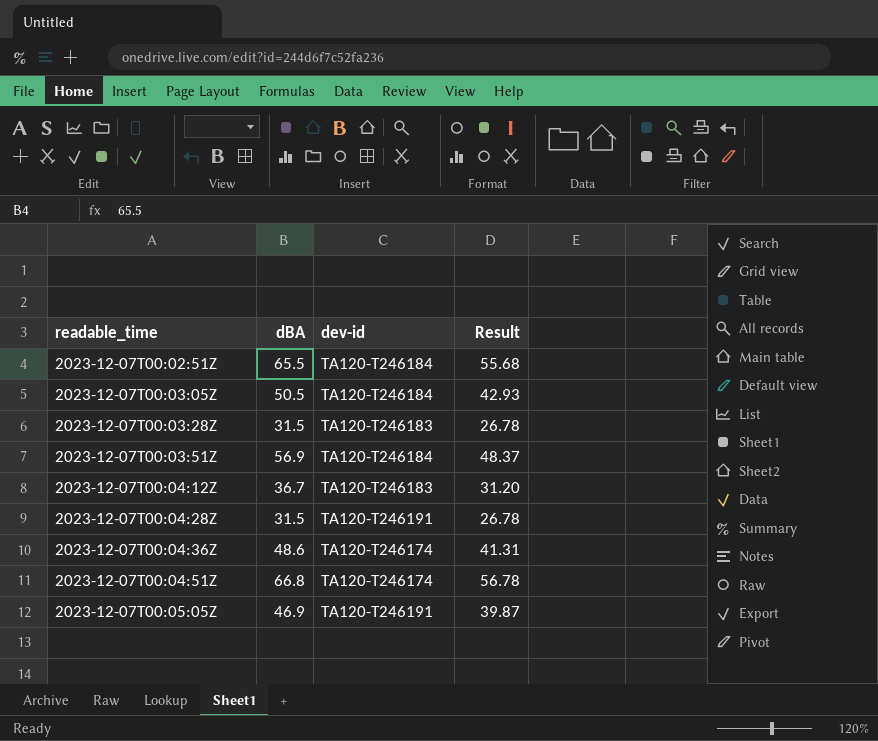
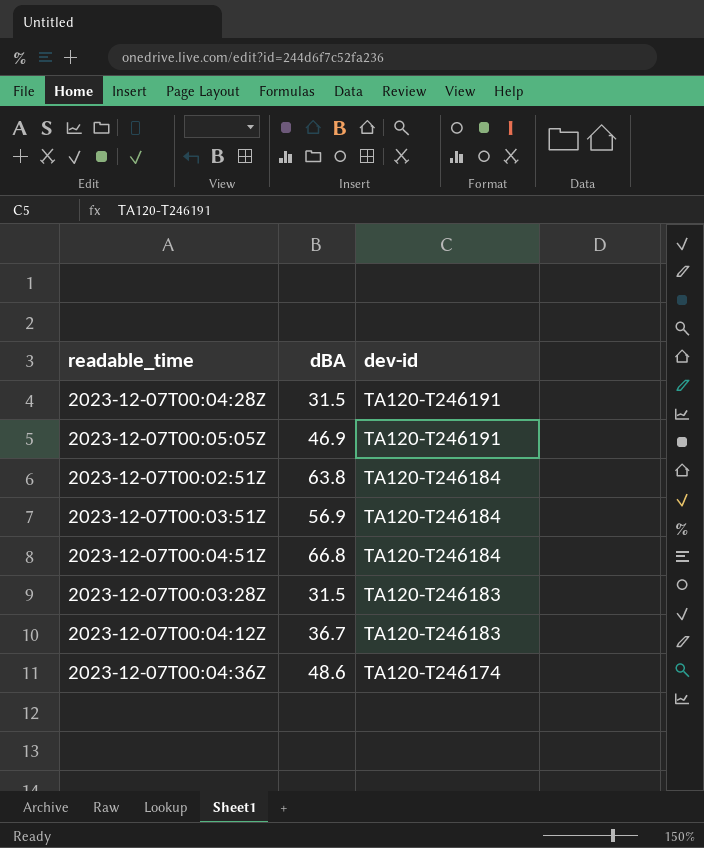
row order: readable_time ascending -> dev-id descending
column Result | formula: [dBA] * 0.85 -> none
row 2023-12-07T00:03:05Z: 50.5 | TA120-T246184 | 42.93 -> none
2023-12-07T00:02:51Z | dBA: 65.5 -> 63.8
2023-12-07T00:04:51Z | dev-id: TA120-T246174 -> TA120-T246184

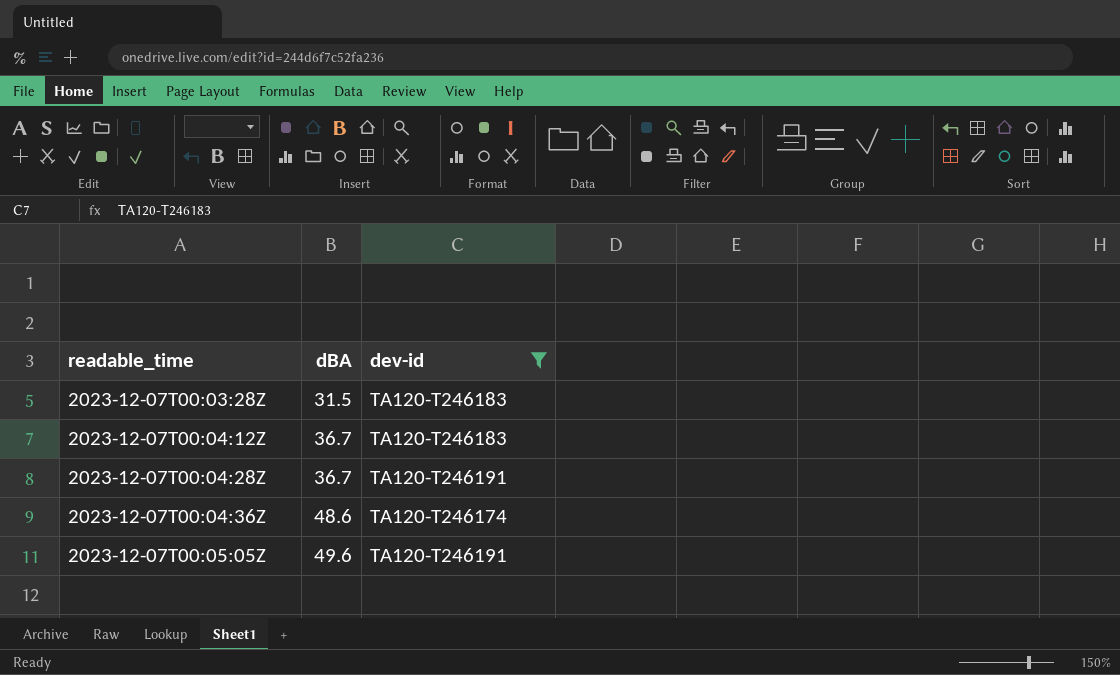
filter: none -> dev-id != TA120-T246184
row order: dev-id descending -> readable_time ascending
2023-12-07T00:04:28Z | dBA: 31.5 -> 36.7
2023-12-07T00:05:05Z | dBA: 46.9 -> 49.6

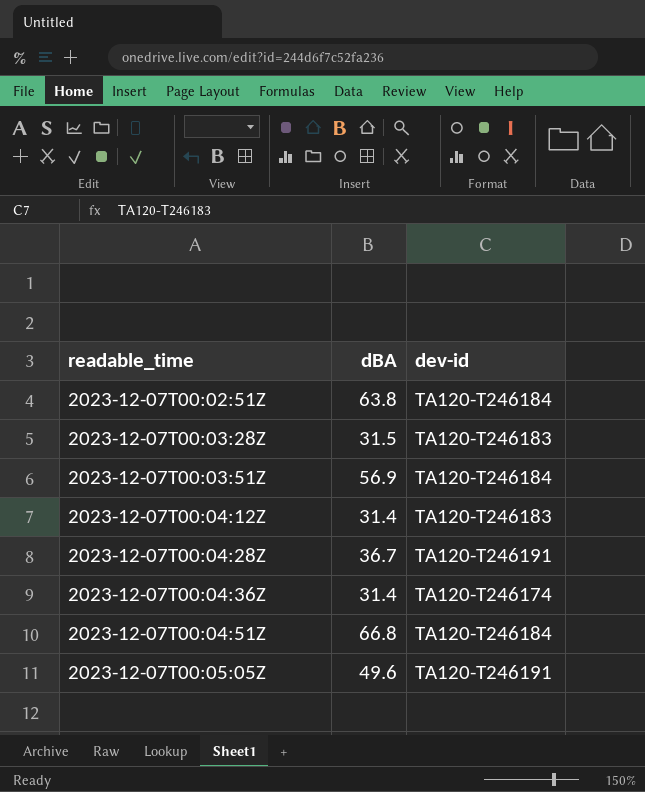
filter: dev-id != TA120-T246184 -> none
2023-12-07T00:04:12Z | dBA: 36.7 -> 31.4
2023-12-07T00:04:36Z | dBA: 48.6 -> 31.4

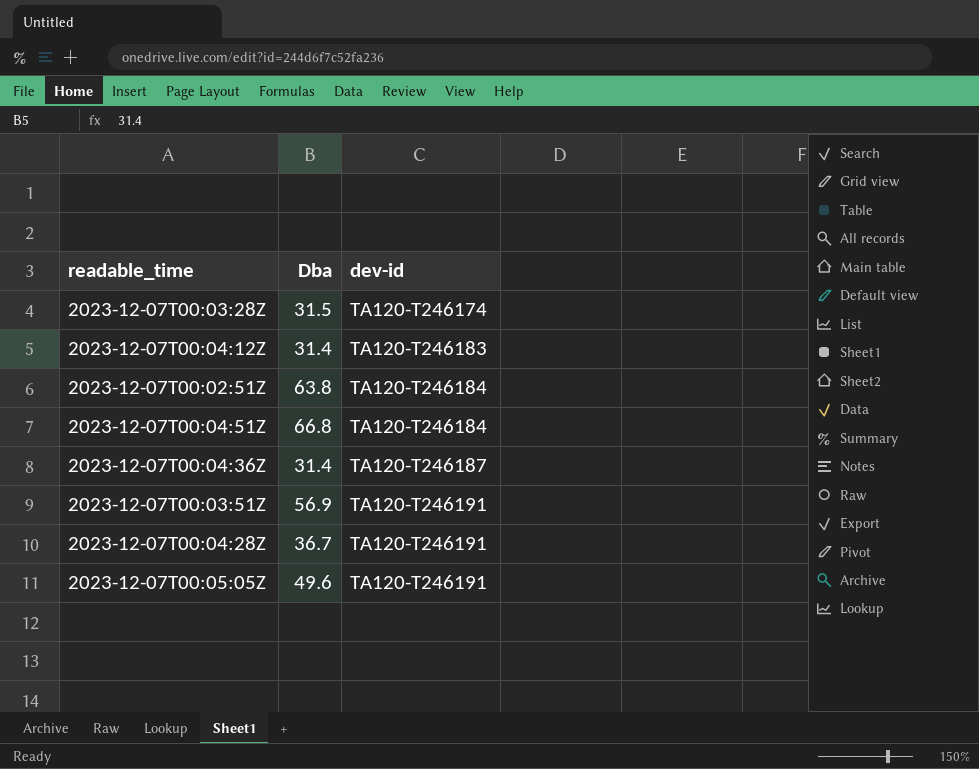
row order: readable_time ascending -> dev-id ascending
column name: dBA -> Dba
2023-12-07T00:03:28Z | dev-id: TA120-T246183 -> TA120-T246174
2023-12-07T00:04:36Z | dev-id: TA120-T246174 -> TA120-T246187
2023-12-07T00:03:51Z | dev-id: TA120-T246184 -> TA120-T246191

